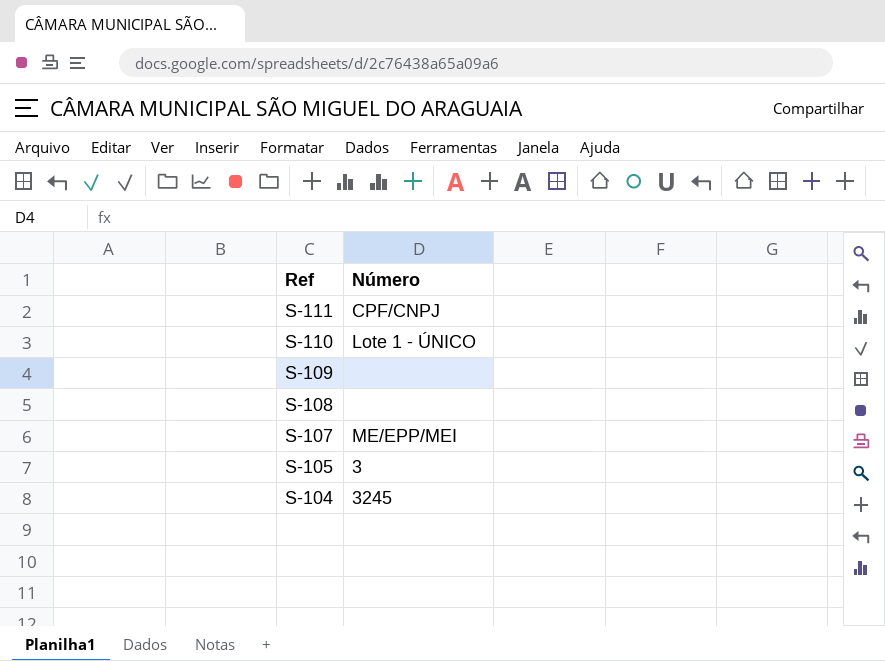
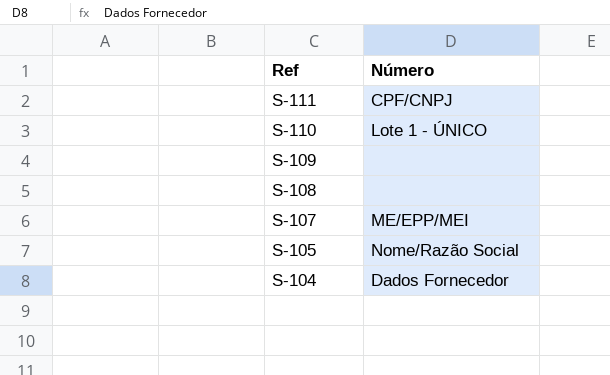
S-105 | Número: 3 -> Nome/Razão Social
S-104 | Número: 3245 -> Dados Fornecedor

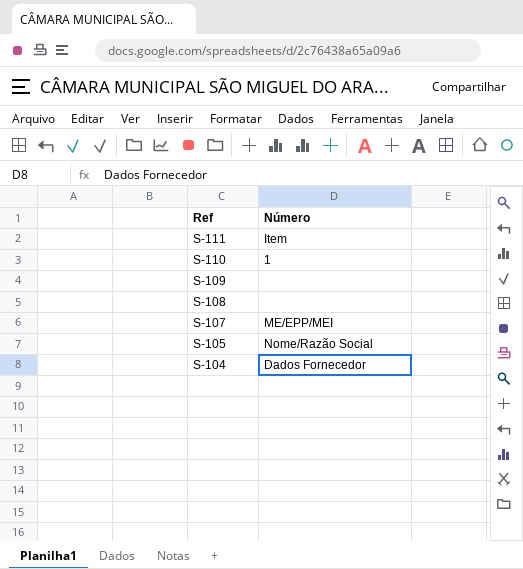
S-111 | Número: CPF/CNPJ -> Item
S-110 | Número: Lote 1 - ÚNICO -> 1

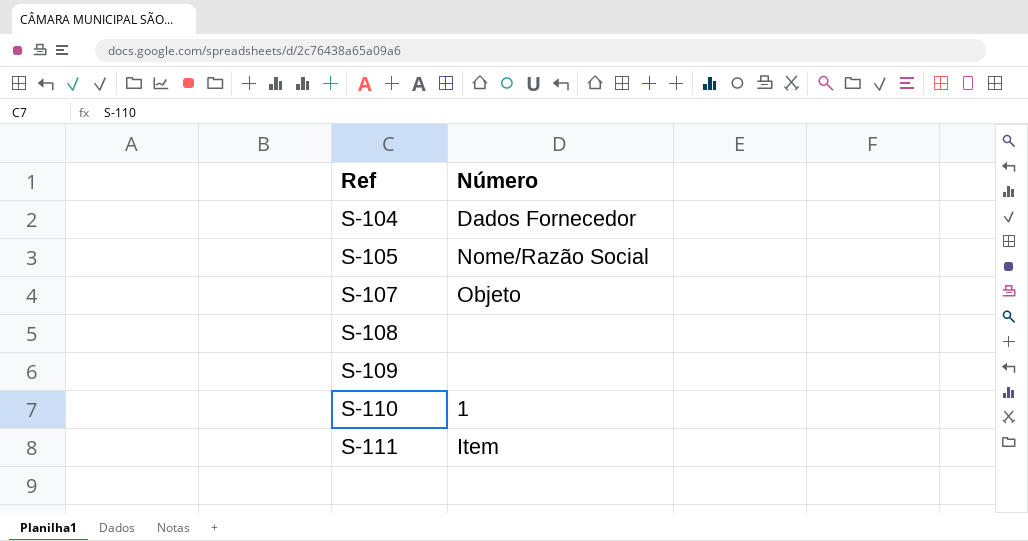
row order: Ref descending -> Ref ascending
S-107 | Número: ME/EPP/MEI -> Objeto

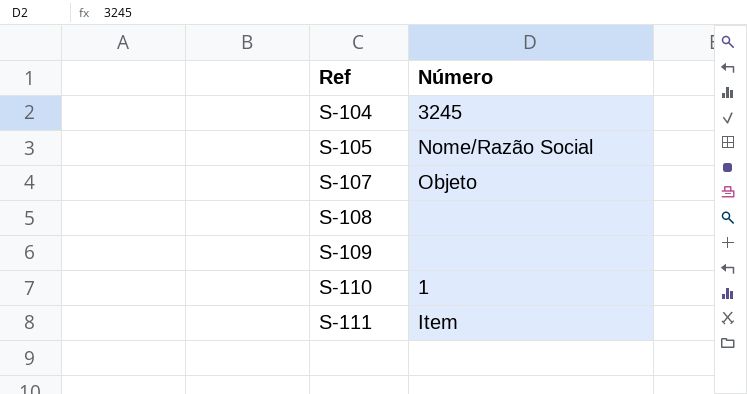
S-104 | Número: Dados Fornecedor -> 3245

